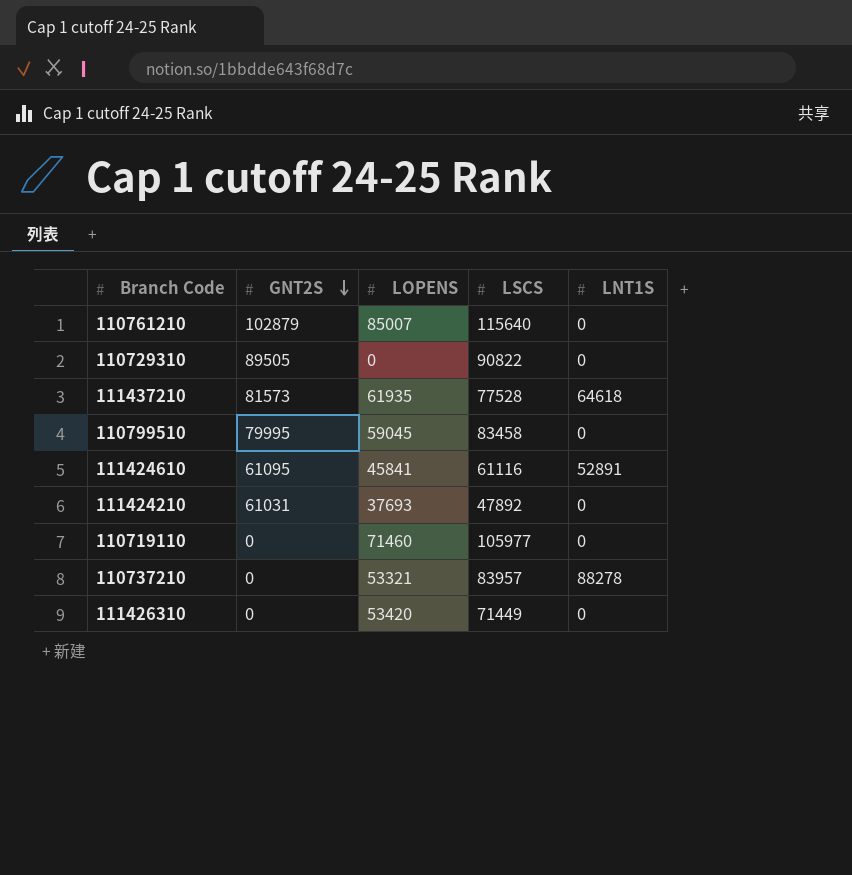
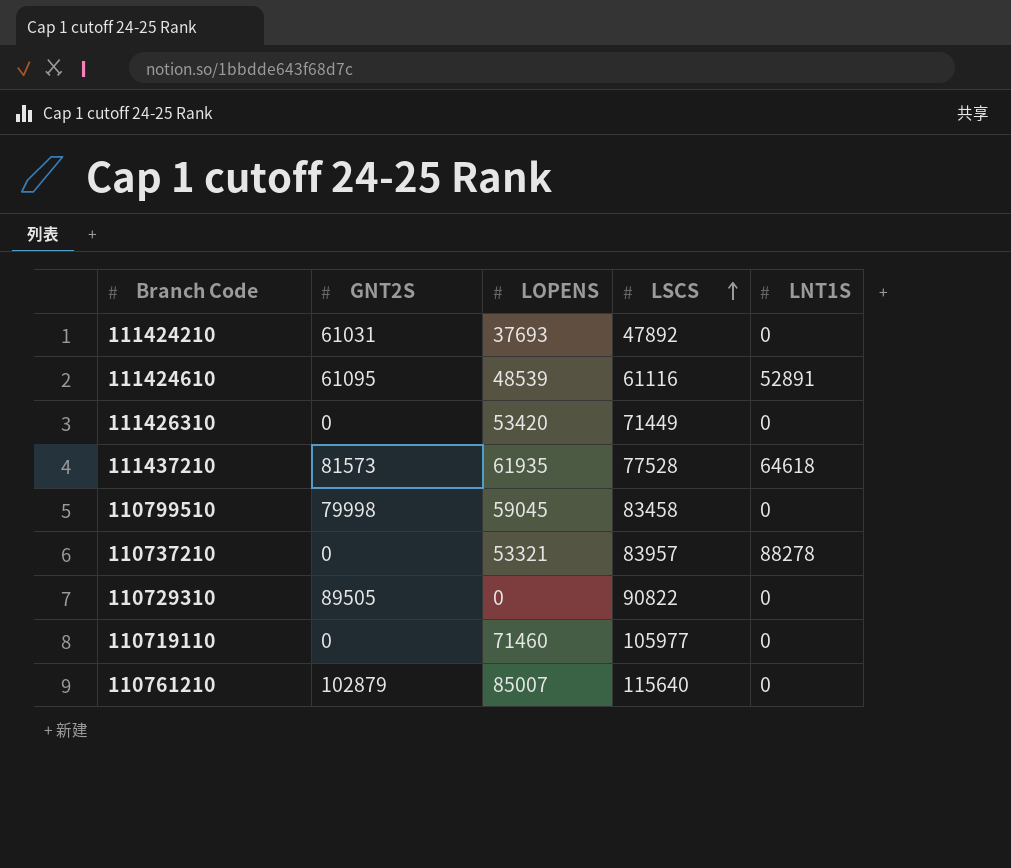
row order: GNT2S descending -> LSCS ascending
111424610 | LOPENS: 45841 -> 48539
110799510 | GNT2S: 79995 -> 79998

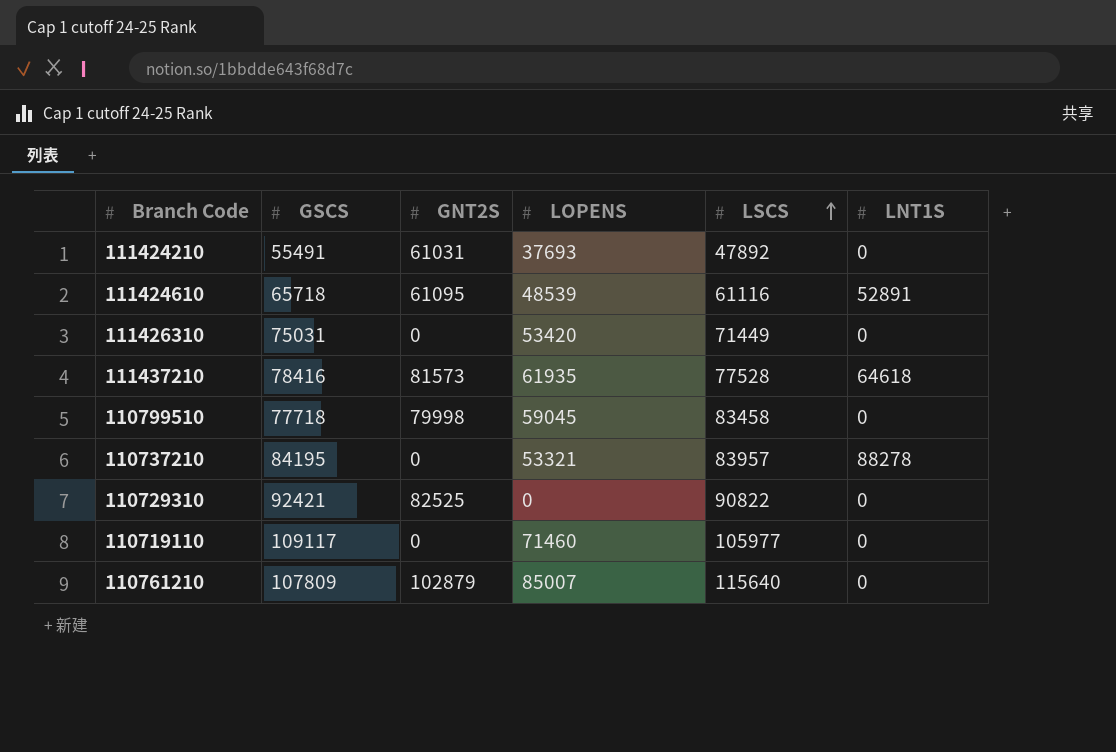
column GSCS | position: none -> 2
110729310 | GNT2S: 89505 -> 82525

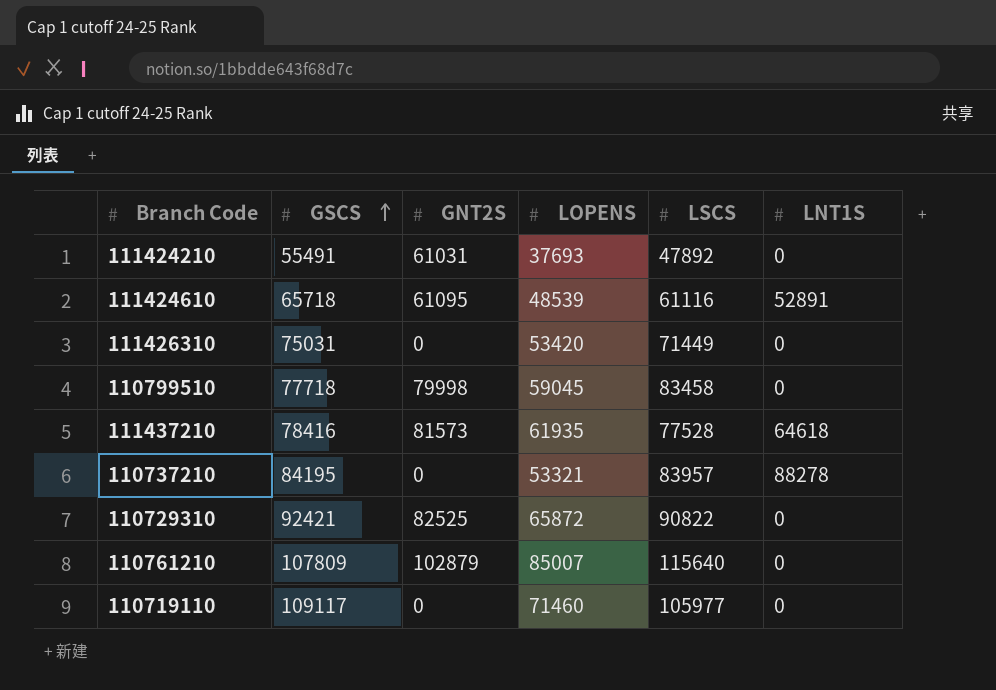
row order: LSCS ascending -> GSCS ascending
110729310 | LOPENS: 0 -> 65872

